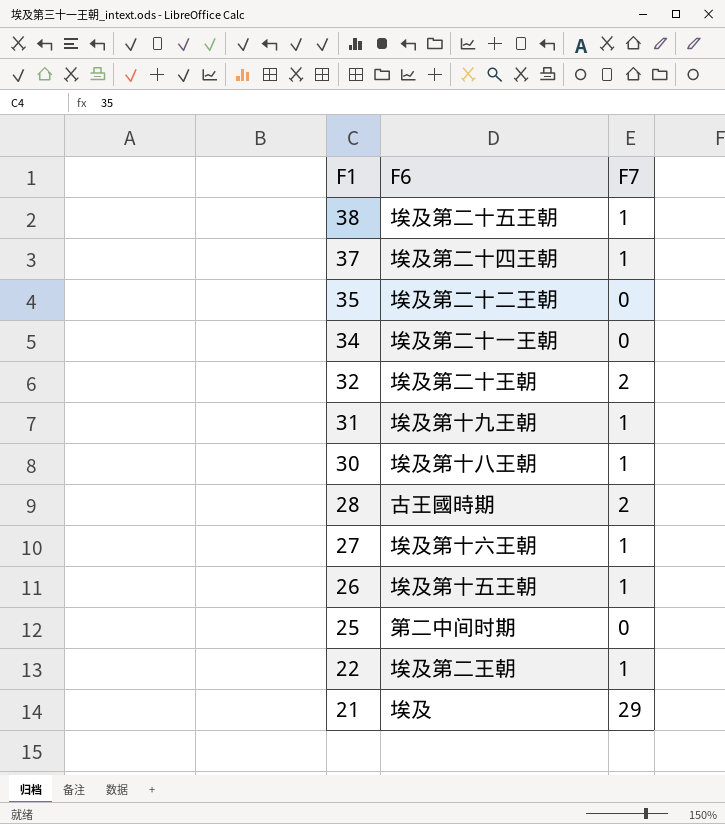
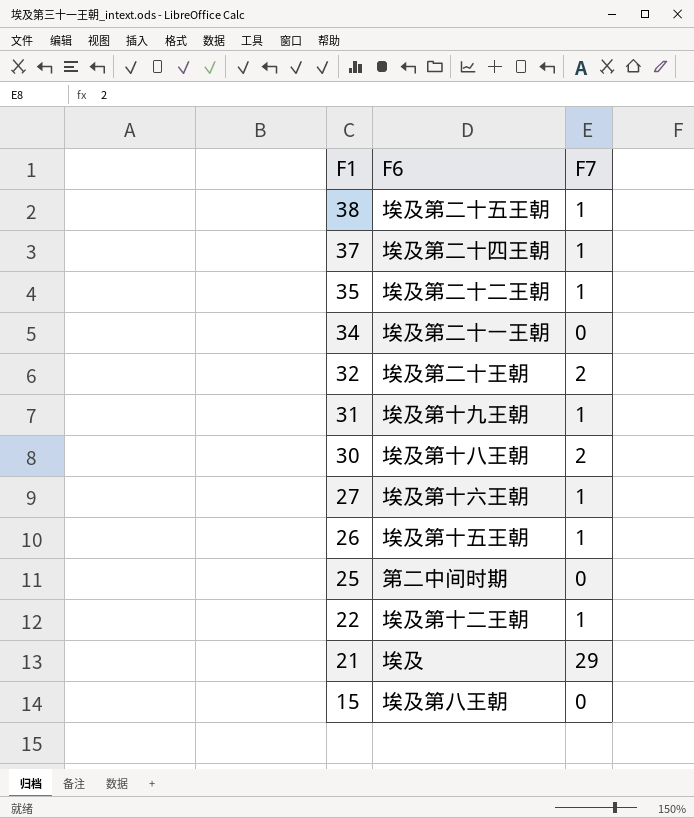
row 28: 古王國時期 | 2 -> none
35 | F7: 0 -> 1
30 | F7: 1 -> 2
22 | F6: 埃及第二王朝 -> 埃及第十二王朝
row 15: none -> 埃及第八王朝 | 0

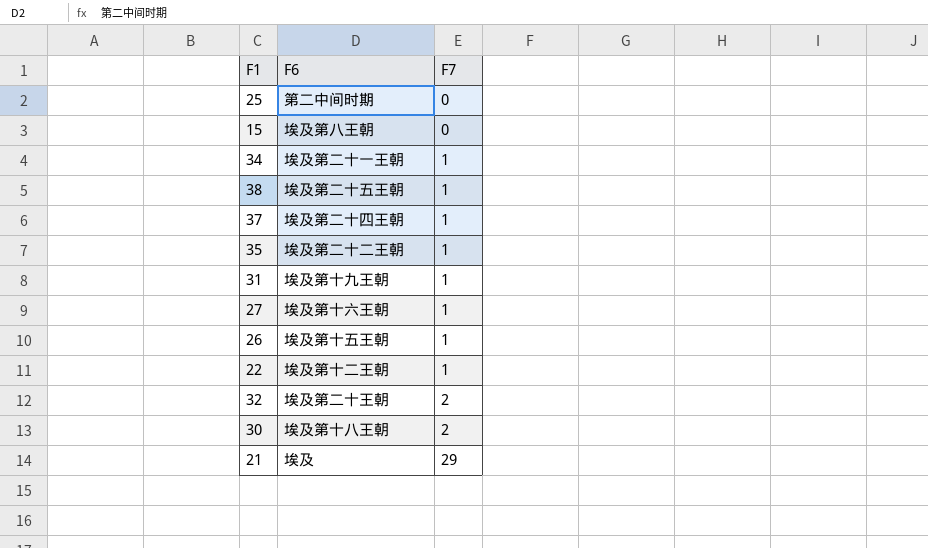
row order: F1 descending -> F7 ascending
34 | F7: 0 -> 1

